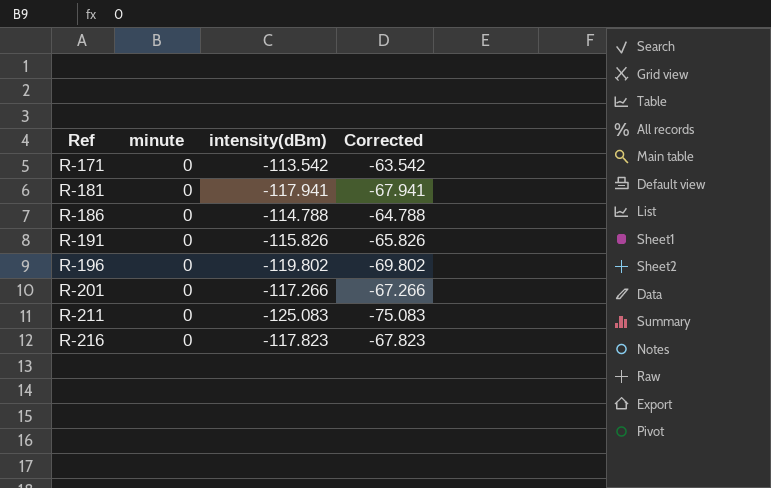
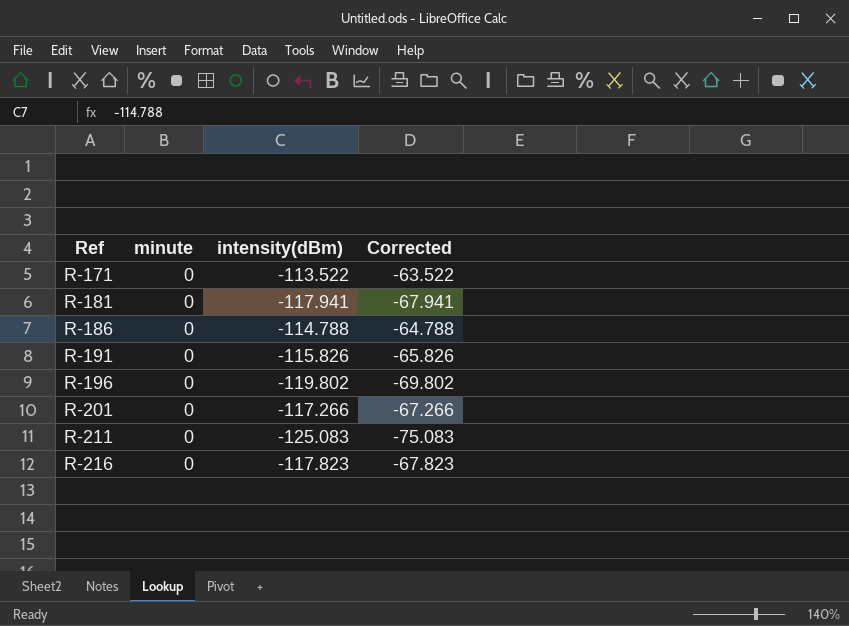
R-171 | intensity(dBm): -113.542 -> -113.522
R-171 | Corrected: -63.542 -> -63.522

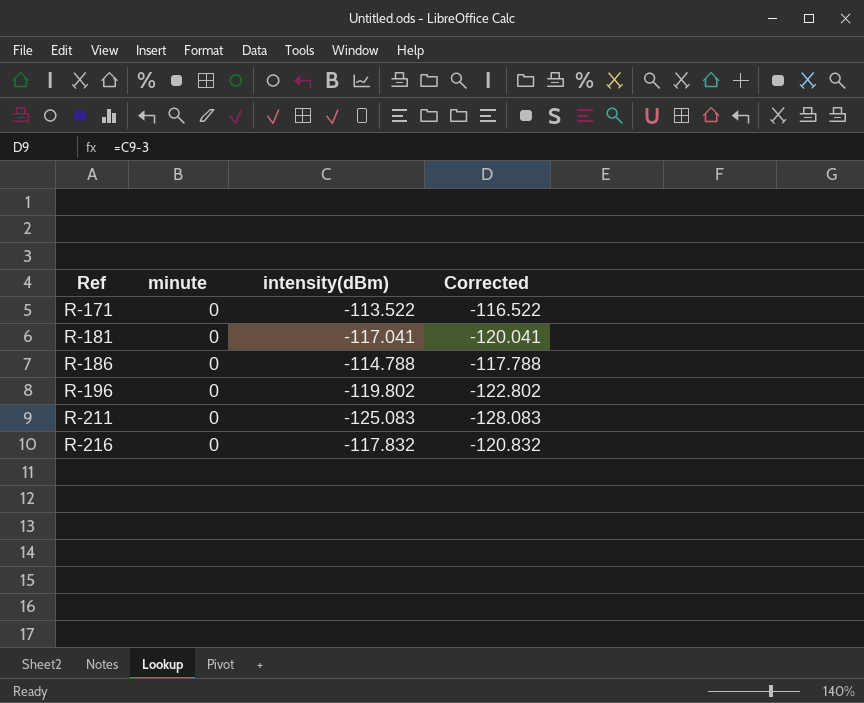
column Corrected | formula: [intensity(dBm)] + 50 -> [intensity(dBm)] - 3
row R-191: 0 | -115.826 | -65.826 -> none
row R-201: 0 | -117.266 | -67.266 -> none
R-181 | intensity(dBm): -117.941 -> -117.041
R-216 | intensity(dBm): -117.823 -> -117.832

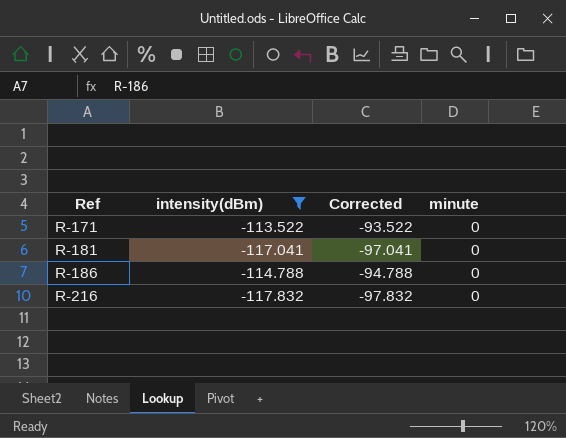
filter: none -> intensity(dBm) >= -117.832
column Corrected | formula: [intensity(dBm)] - 3 -> [intensity(dBm)] + 20
column minute | position: 2 -> 4

